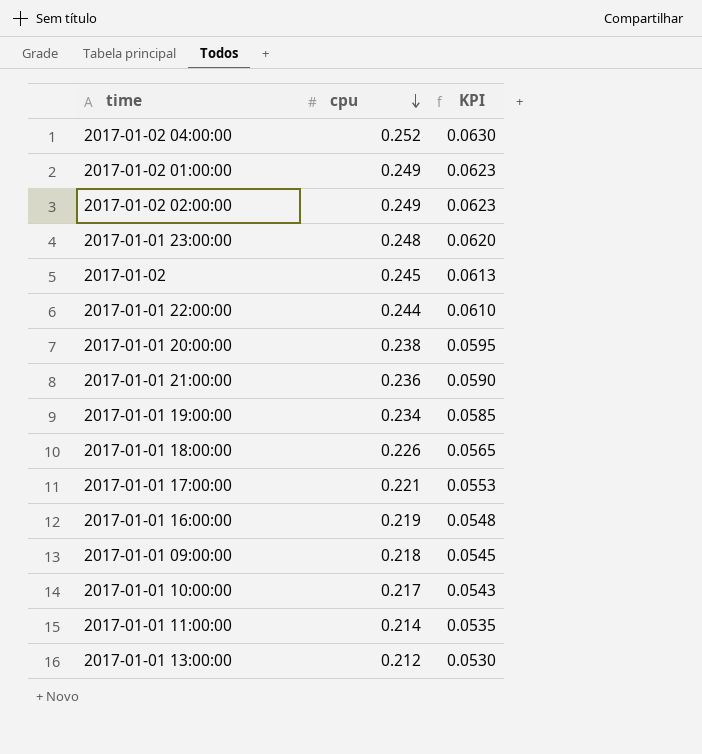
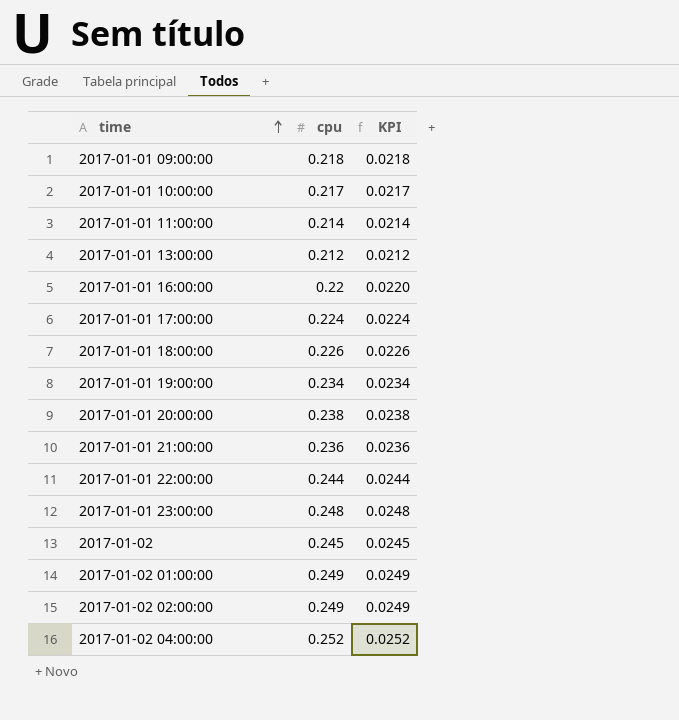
row order: cpu descending -> time ascending
column KPI | formula: [cpu] * 0.25 -> [cpu] * 0.1
2017-01-01 16:00:00 | cpu: 0.219 -> 0.22
2017-01-01 17:00:00 | cpu: 0.221 -> 0.224

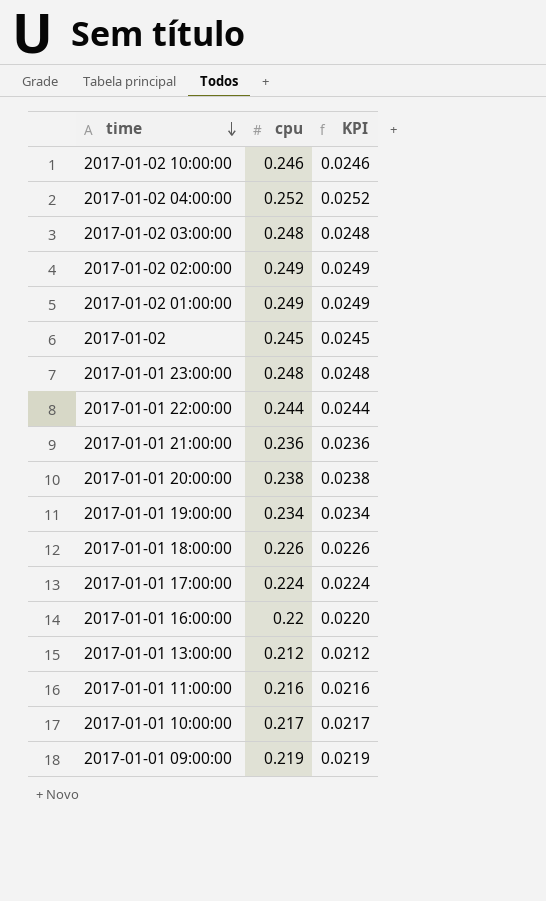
row order: time ascending -> time descending
row 2017-01-02 10:00:00: none -> 0.246 | 0.0246
row 2017-01-02 03:00:00: none -> 0.248 | 0.0248
2017-01-01 11:00:00 | cpu: 0.214 -> 0.216
2017-01-01 11:00:00 | KPI: 0.0214 -> 0.0216
2017-01-01 09:00:00 | cpu: 0.218 -> 0.219
2017-01-01 09:00:00 | KPI: 0.0218 -> 0.0219

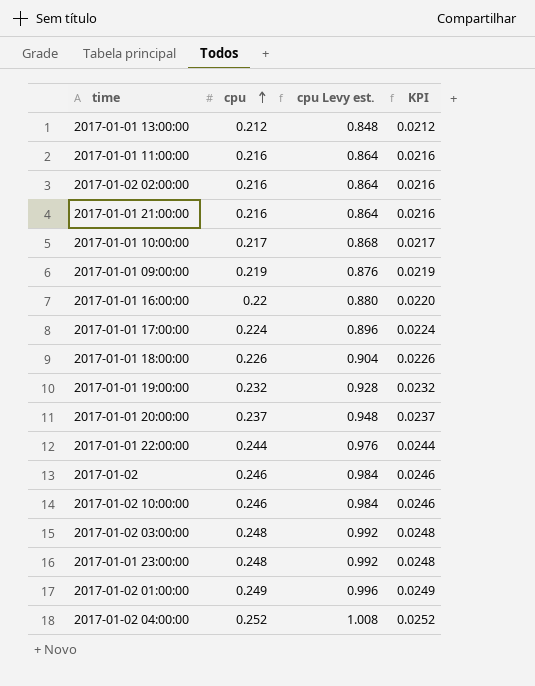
row order: time descending -> cpu ascending
column cpu Levy est. | formula: none -> [cpu] * 4
2017-01-02 02:00:00 | cpu: 0.249 -> 0.216
2017-01-02 02:00:00 | KPI: 0.0249 -> 0.0216
2017-01-01 21:00:00 | cpu: 0.236 -> 0.216
2017-01-01 21:00:00 | KPI: 0.0236 -> 0.0216
2017-01-01 19:00:00 | cpu: 0.234 -> 0.232
2017-01-01 19:00:00 | KPI: 0.0234 -> 0.0232
2017-01-01 20:00:00 | cpu: 0.238 -> 0.237
2017-01-01 20:00:00 | KPI: 0.0238 -> 0.0237
2017-01-02 | cpu: 0.245 -> 0.246
2017-01-02 | KPI: 0.0245 -> 0.0246

